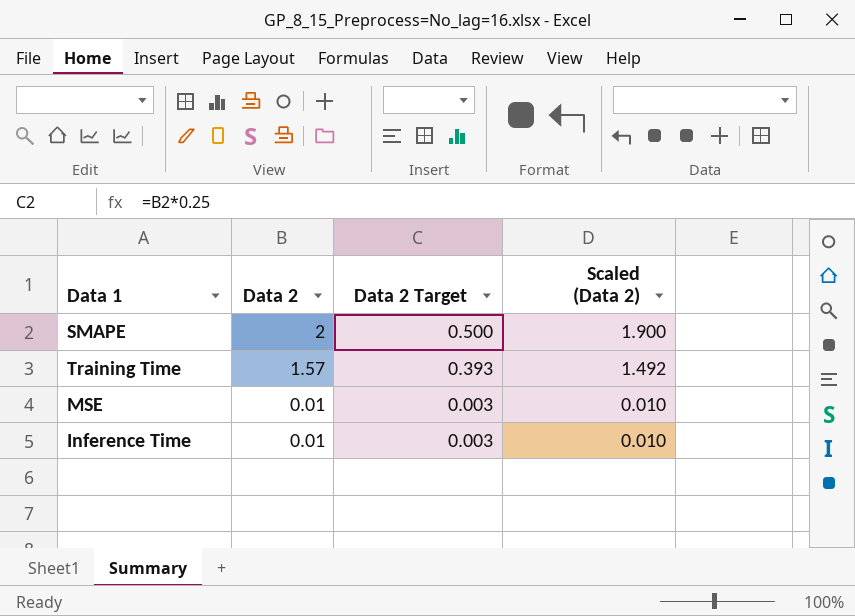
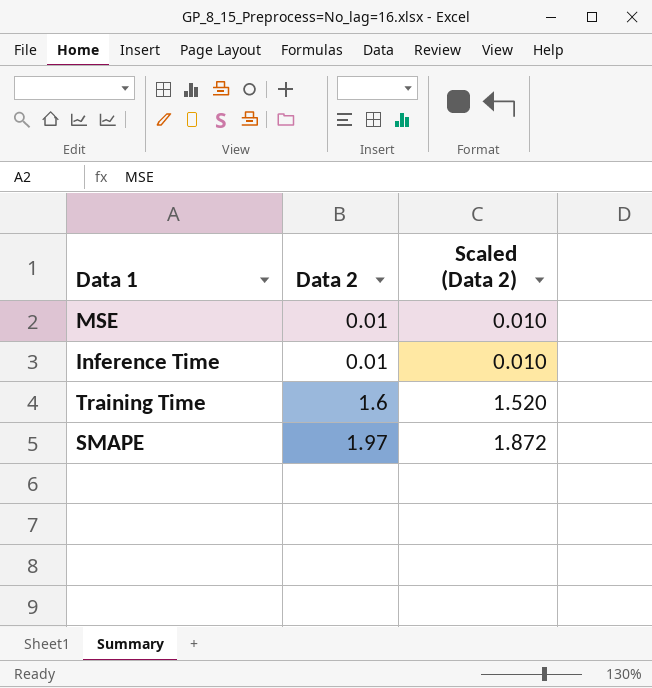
row order: Data 2 descending -> Data 2 ascending
column Data 2 Target | formula: [Data 2] * 0.25 -> none
Training Time | Data 2: 1.57 -> 1.6
Training Time | Scaled (Data 2): 1.492 -> 1.520
SMAPE | Data 2: 2 -> 1.97
SMAPE | Scaled (Data 2): 1.900 -> 1.872

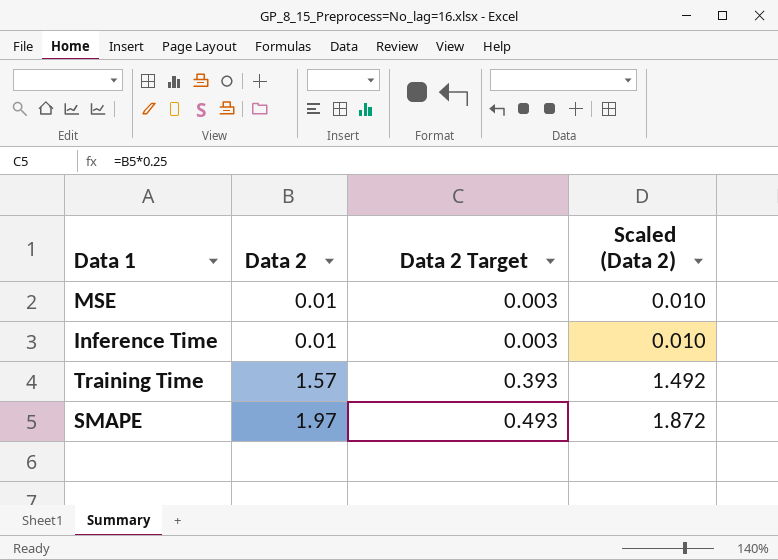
column Data 2 Target | formula: none -> [Data 2] * 0.25
Training Time | Data 2: 1.6 -> 1.57
Training Time | Scaled (Data 2): 1.520 -> 1.492

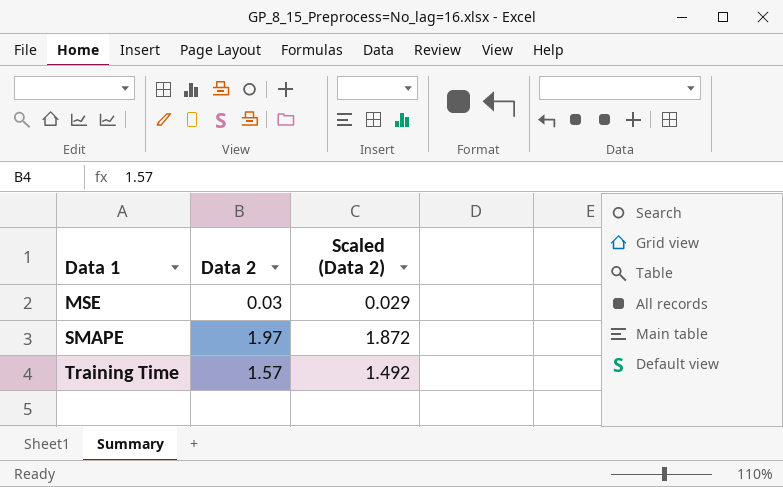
row order: Data 2 ascending -> Data 1 ascending
column Data 2 Target | formula: [Data 2] * 0.25 -> none
row Inference Time: 0.01 | 0.003 | 0.010 -> none
MSE | Data 2: 0.01 -> 0.03
MSE | Scaled (Data 2): 0.010 -> 0.029

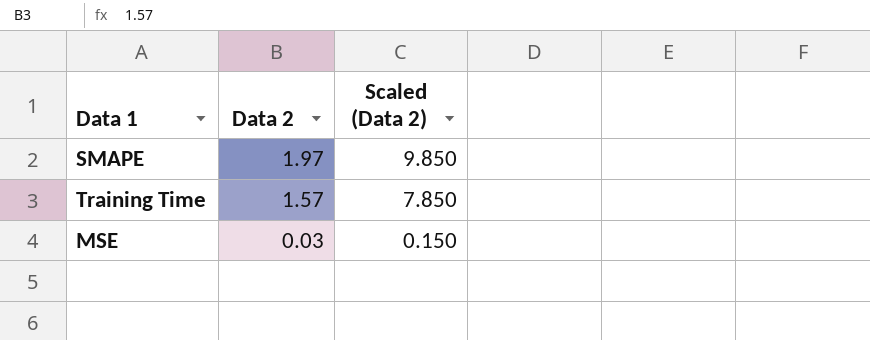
row order: Data 1 ascending -> Data 2 descending
column Scaled (Data 2) | formula: [Data 2] * 0.95 -> [Data 2] * 5

